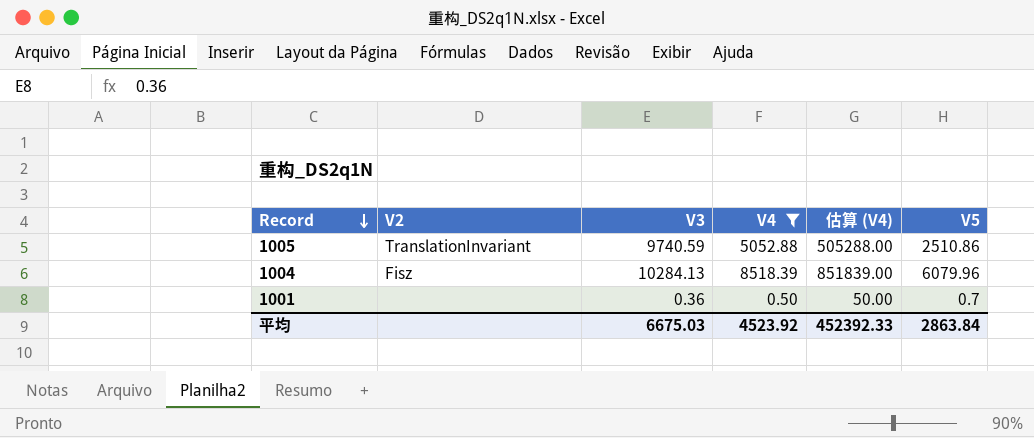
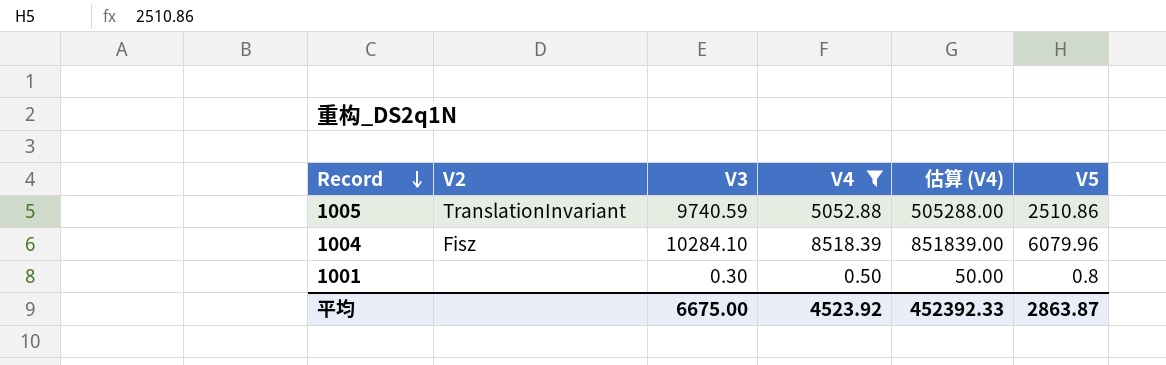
1004 | V3: 10284.13 -> 10284.10
1001 | V3: 0.36 -> 0.30
1001 | V5: 0.7 -> 0.8
平均 | V3: 6675.03 -> 6675.00
平均 | V5: 2863.84 -> 2863.87

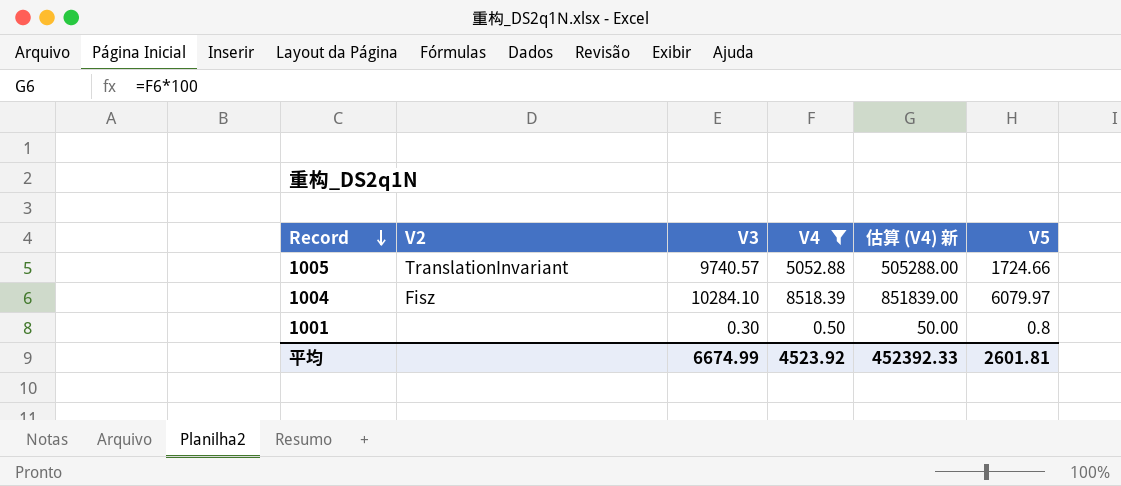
column name: 估算 (V4) -> 估算 (V4) 新
1005 | V3: 9740.59 -> 9740.57
1005 | V5: 2510.86 -> 1724.66
1004 | V5: 6079.96 -> 6079.97
平均 | V3: 6675.00 -> 6674.99
平均 | V5: 2863.87 -> 2601.81

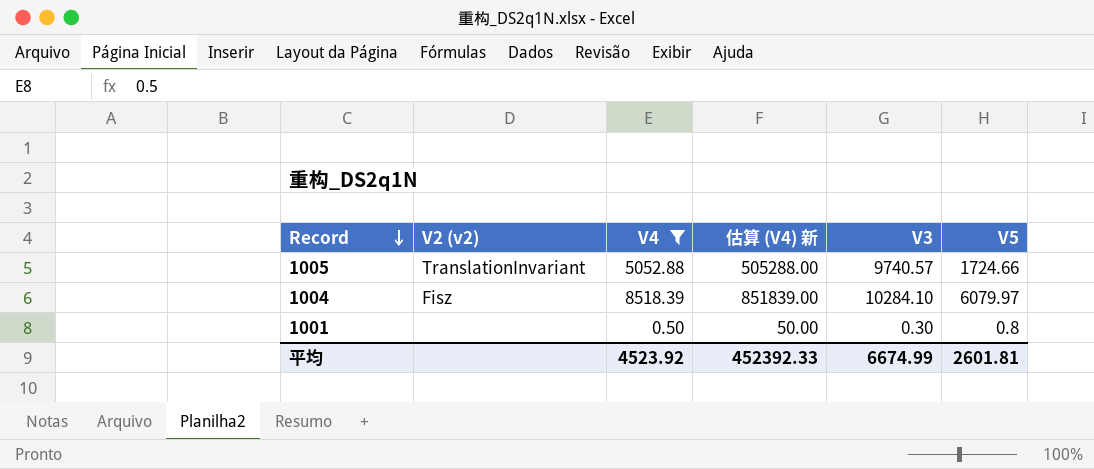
column name: V2 -> V2 (v2)
column V3 | position: 3 -> 5

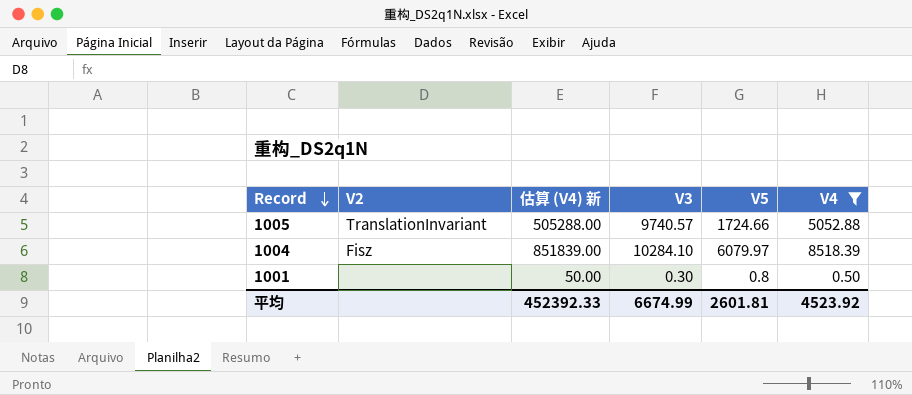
column name: V2 (v2) -> V2
column V4 | position: 3 -> 6

